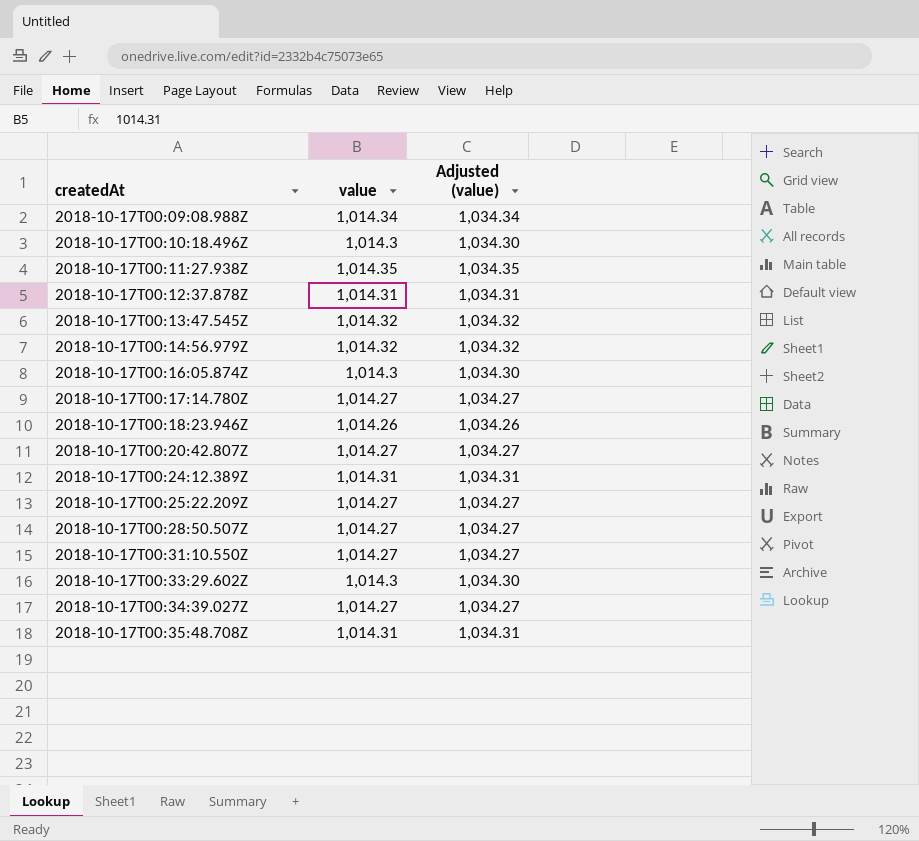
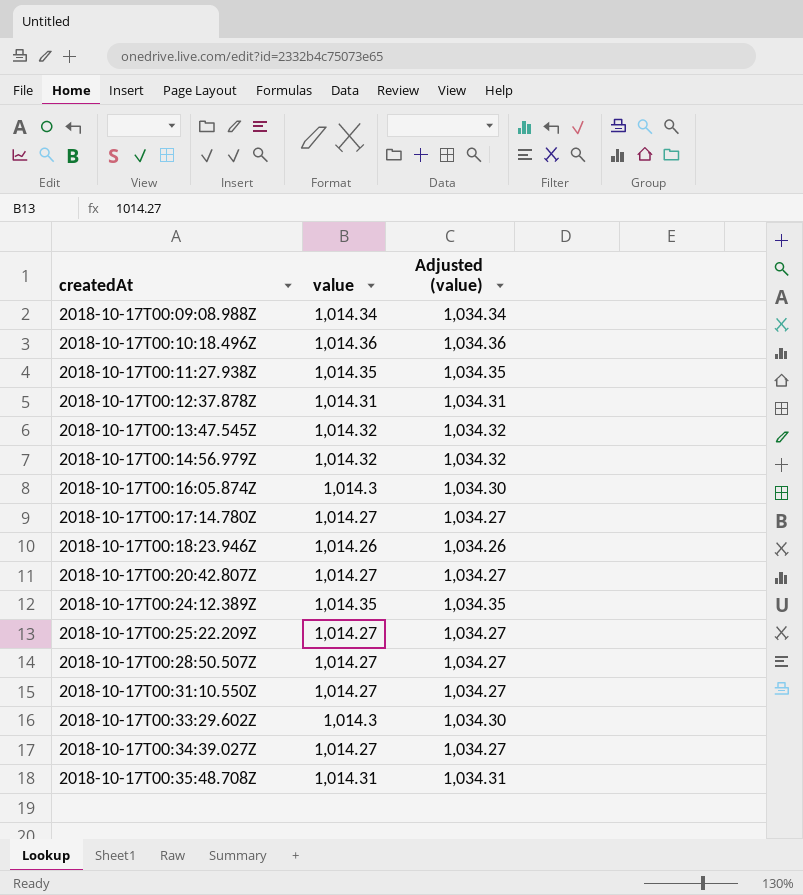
2018-10-17T00:10:18.496Z | value: 1,014.3 -> 1,014.36
2018-10-17T00:10:18.496Z | Adjusted (value): 1,034.30 -> 1,034.36
2018-10-17T00:24:12.389Z | value: 1,014.31 -> 1,014.35
2018-10-17T00:24:12.389Z | Adjusted (value): 1,034.31 -> 1,034.35

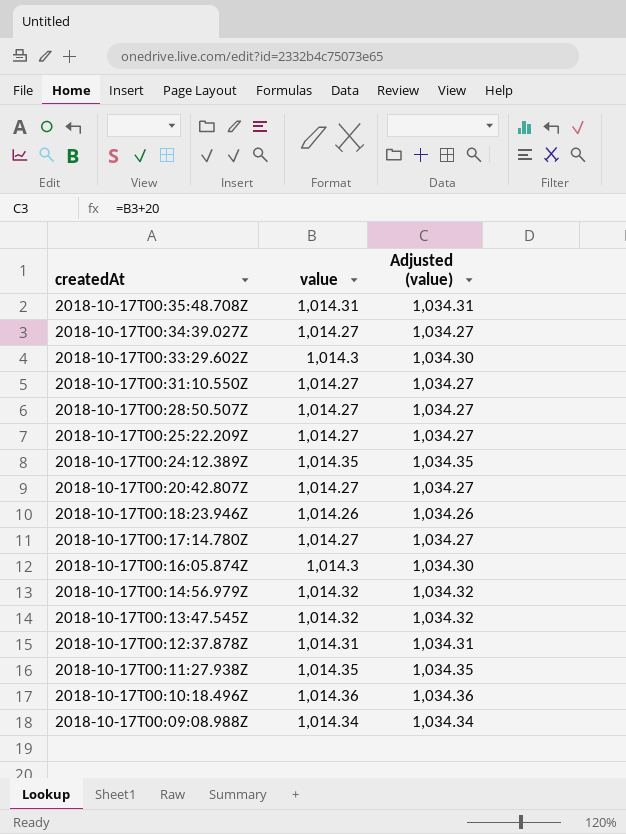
row order: createdAt ascending -> createdAt descending

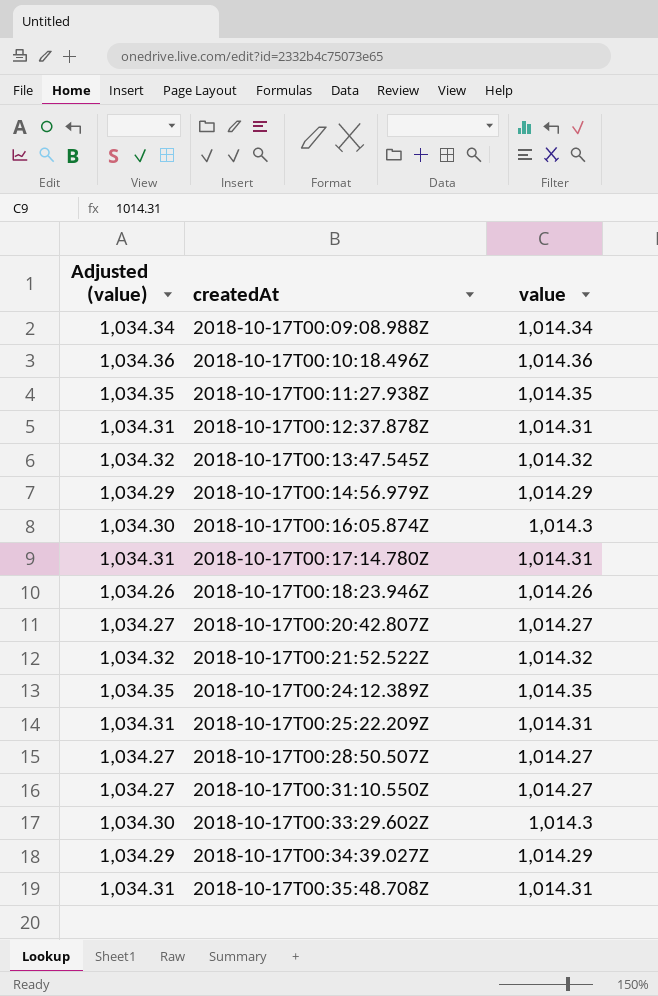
row order: createdAt descending -> createdAt ascending
column Adjusted (value) | position: 3 -> 1
2018-10-17T00:14:56.979Z | Adjusted (value): 1,034.32 -> 1,034.29
2018-10-17T00:14:56.979Z | value: 1,014.32 -> 1,014.29
2018-10-17T00:17:14.780Z | Adjusted (value): 1,034.27 -> 1,034.31
2018-10-17T00:17:14.780Z | value: 1,014.27 -> 1,014.31
row 2018-10-17T00:21:52.522Z: none -> 1,034.32 | 1,014.32
2018-10-17T00:25:22.209Z | Adjusted (value): 1,034.27 -> 1,034.31
2018-10-17T00:25:22.209Z | value: 1,014.27 -> 1,014.31
2018-10-17T00:34:39.027Z | Adjusted (value): 1,034.27 -> 1,034.29
2018-10-17T00:34:39.027Z | value: 1,014.27 -> 1,014.29

